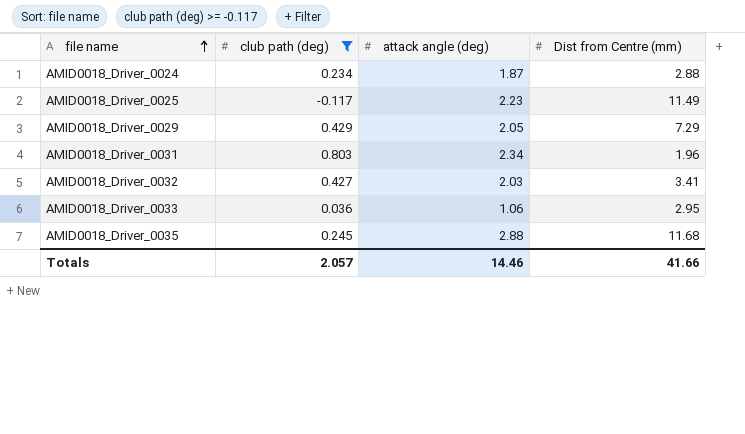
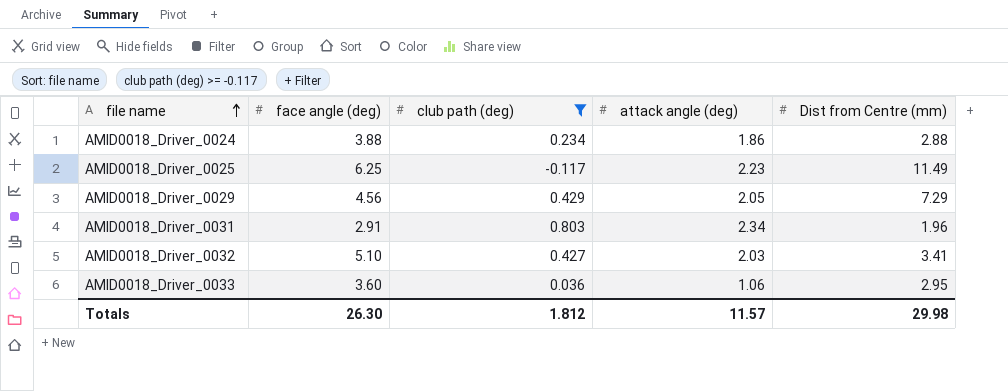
column face angle (deg) | position: none -> 2
row AMID0018_Driver_0035: 0.245 | 2.88 | 11.68 -> none
AMID0018_Driver_0024 | attack angle (deg): 1.87 -> 1.86
Totals | club path (deg): 2.057 -> 1.812
Totals | attack angle (deg): 14.46 -> 11.57
Totals | Dist from Centre (mm): 41.66 -> 29.98

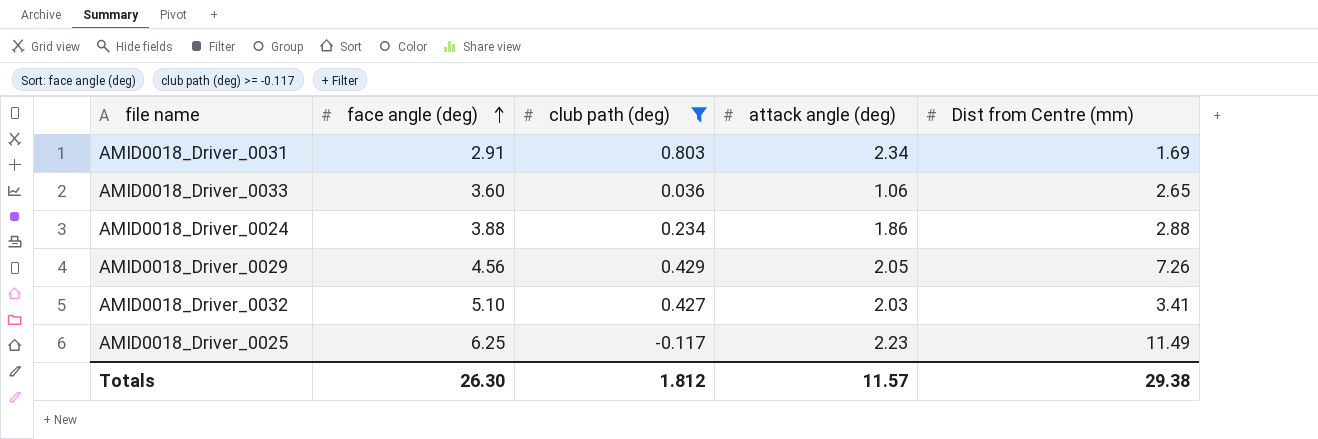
row order: file name ascending -> face angle (deg) ascending
AMID0018_Driver_0031 | Dist from Centre (mm): 1.96 -> 1.69
AMID0018_Driver_0033 | Dist from Centre (mm): 2.95 -> 2.65
AMID0018_Driver_0029 | Dist from Centre (mm): 7.29 -> 7.26
Totals | Dist from Centre (mm): 29.98 -> 29.38

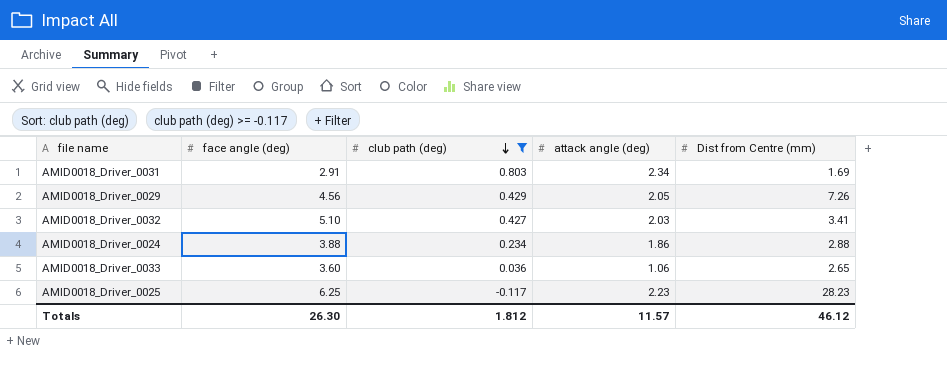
row order: face angle (deg) ascending -> club path (deg) descending
AMID0018_Driver_0025 | Dist from Centre (mm): 11.49 -> 28.23
Totals | Dist from Centre (mm): 29.38 -> 46.12

